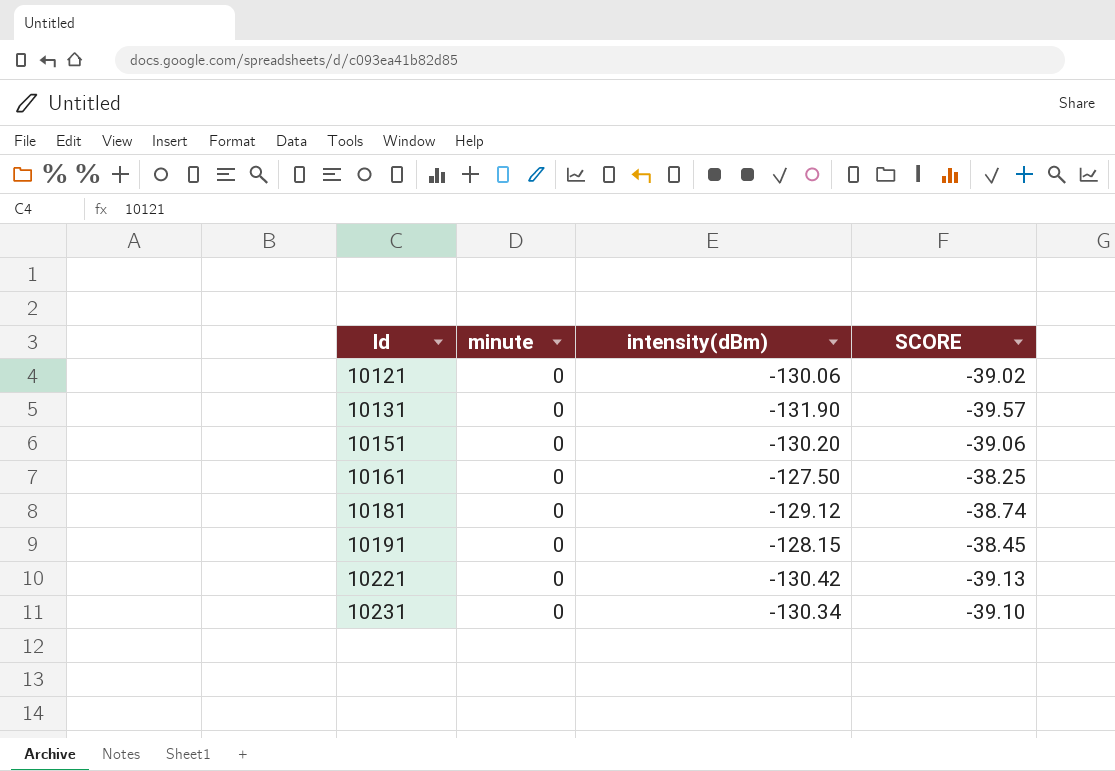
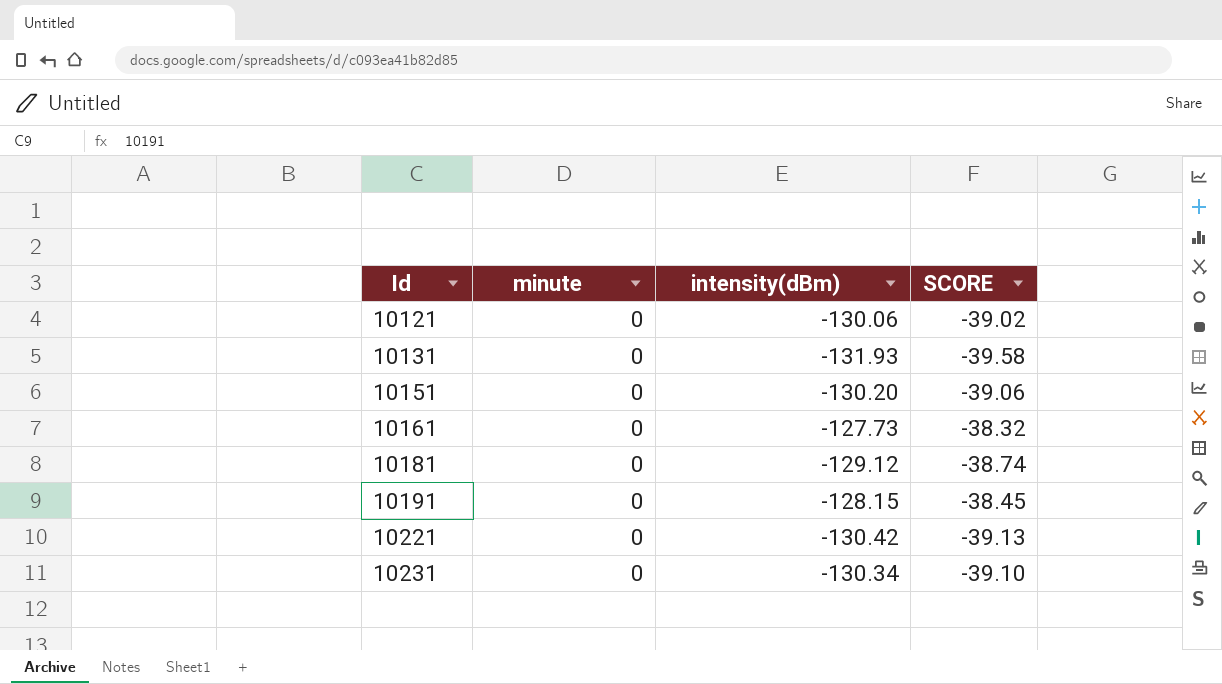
10131 | intensity(dBm): -131.90 -> -131.93
10131 | SCORE: -39.57 -> -39.58
10161 | intensity(dBm): -127.50 -> -127.73
10161 | SCORE: -38.25 -> -38.32

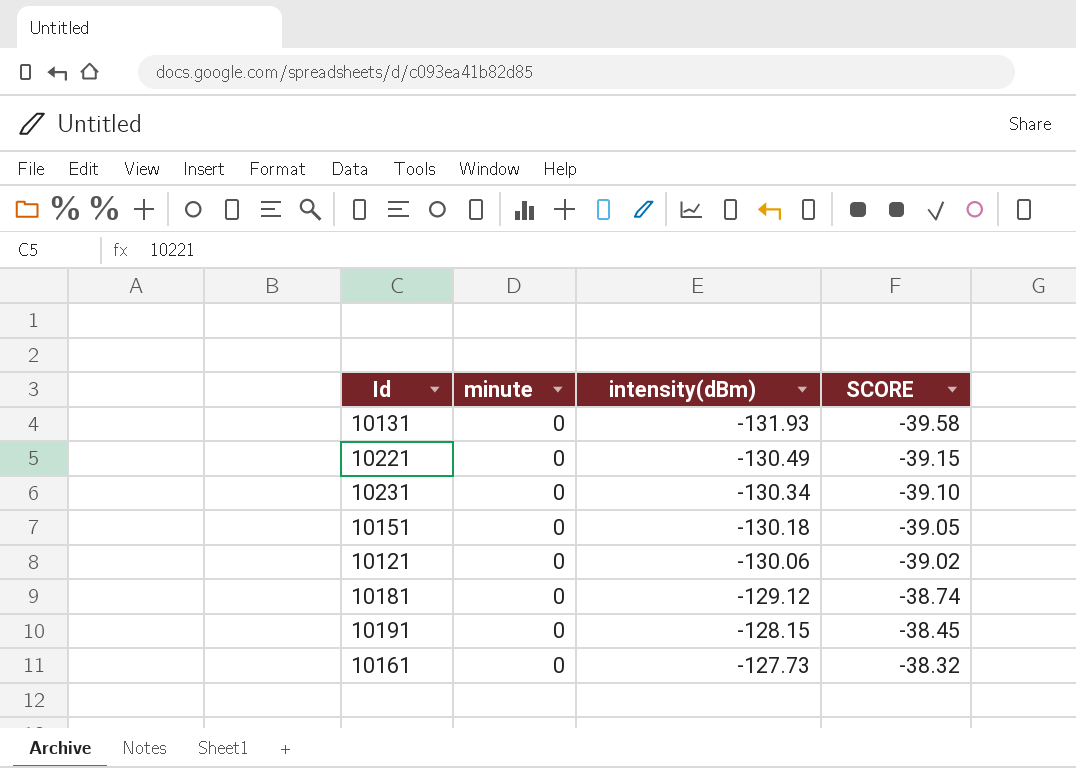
row order: Id ascending -> intensity(dBm) ascending
10221 | intensity(dBm): -130.42 -> -130.49
10221 | SCORE: -39.13 -> -39.15
10151 | intensity(dBm): -130.20 -> -130.18
10151 | SCORE: -39.06 -> -39.05

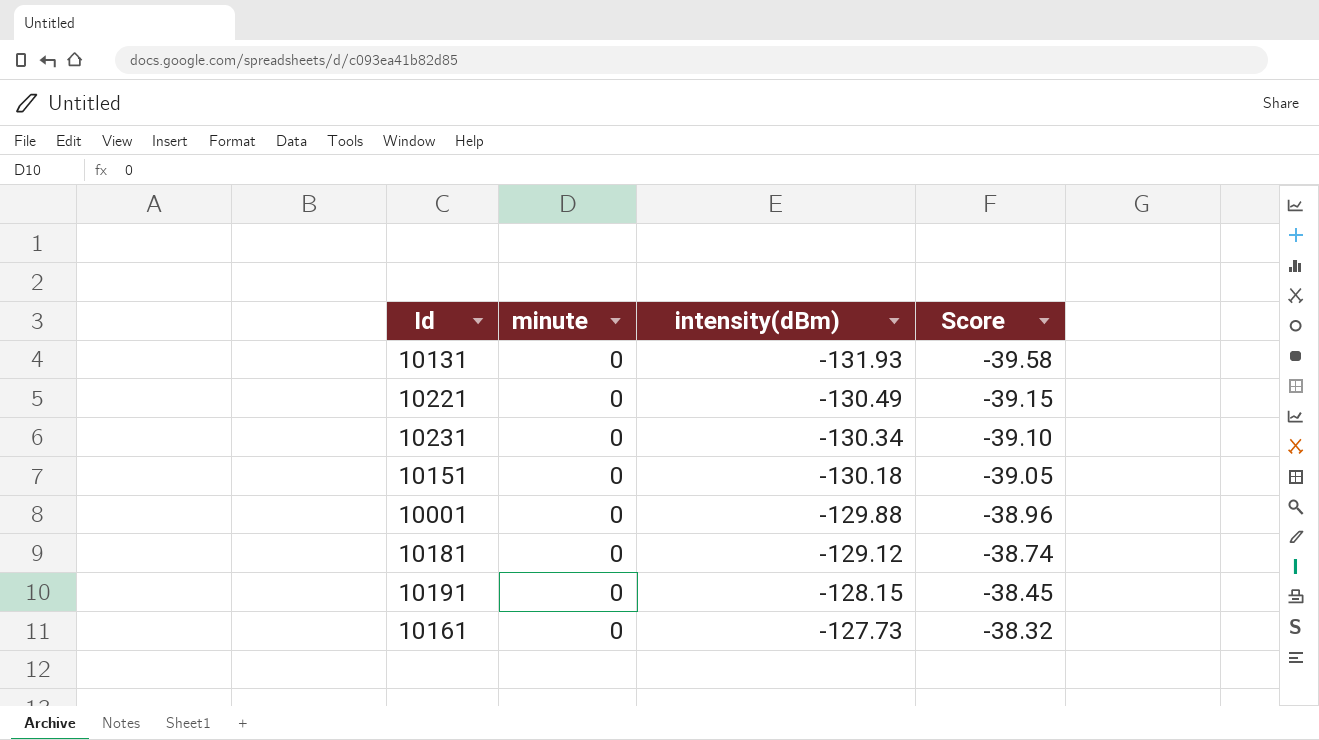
column name: SCORE -> Score
row 10121: 0 | -130.06 | -39.02 -> none
row 10001: none -> 0 | -129.88 | -38.96

